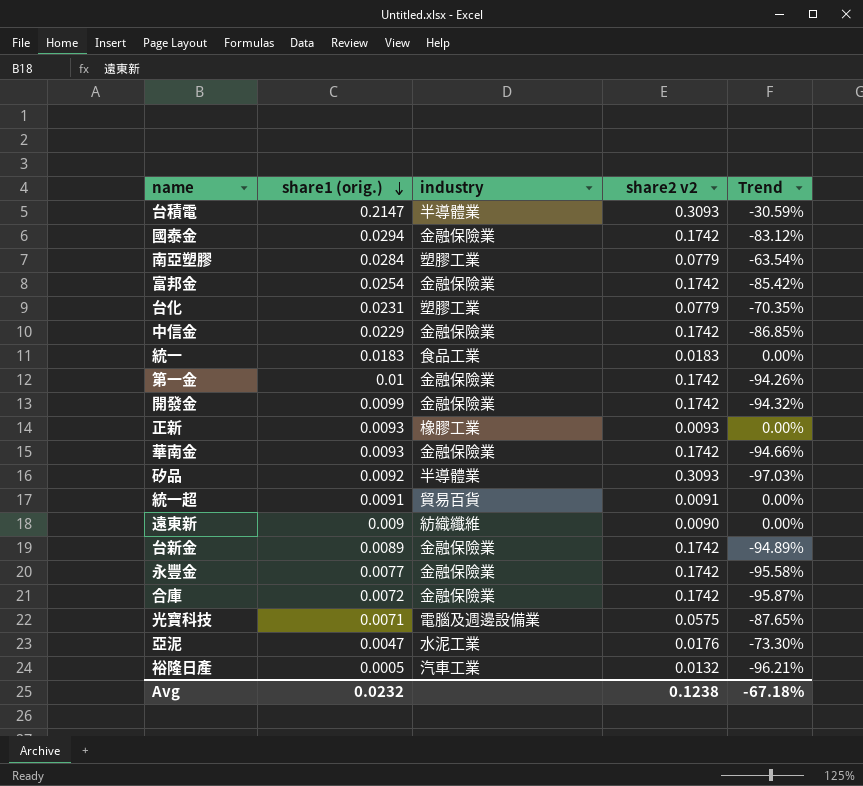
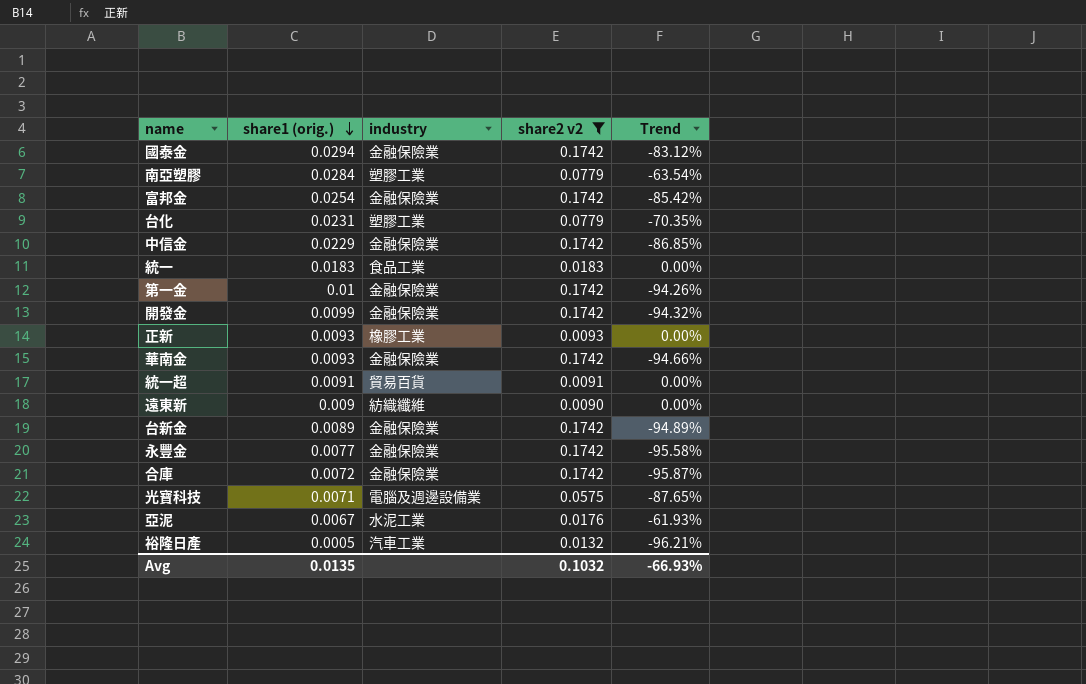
filter: none -> share2 v2 != 0.3093
亞泥 | share1 (orig.): 0.0047 -> 0.0067
亞泥 | Trend: -73.30% -> -61.93%
Avg | share1 (orig.): 0.0232 -> 0.0135
Avg | share2 v2: 0.1238 -> 0.1032
Avg | Trend: -67.18% -> -66.93%

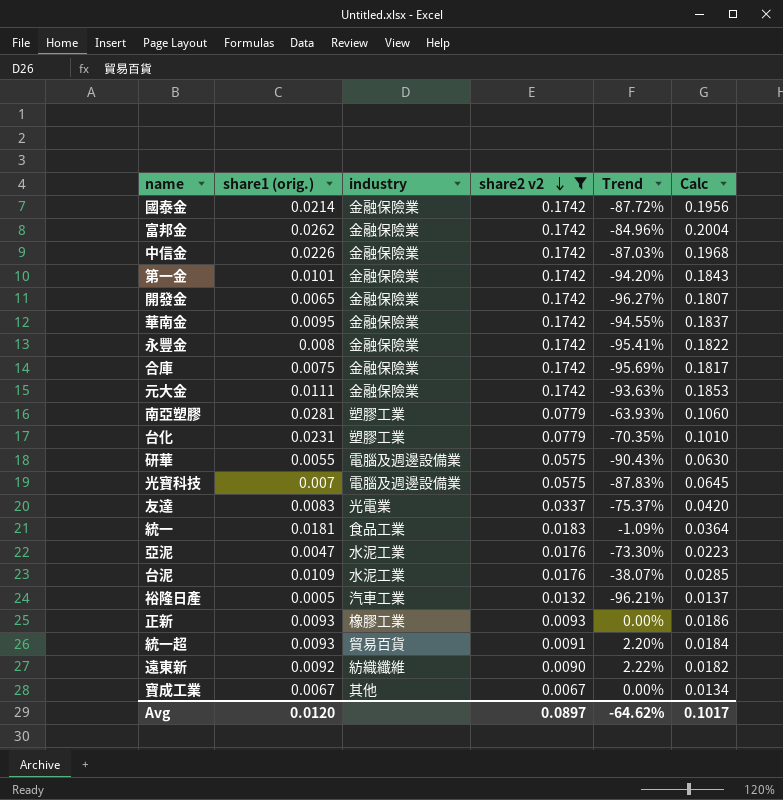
row order: share1 (orig.) descending -> share2 v2 descending
column Calc | formula: none -> [share1 (orig.)] + [share2 v2]
row 台新金: 0.0089 | 金融保險業 | 0.1742 | -94.89% -> none
國泰金 | share1 (orig.): 0.0294 -> 0.0214
國泰金 | Trend: -83.12% -> -87.72%
富邦金 | share1 (orig.): 0.0254 -> 0.0262
富邦金 | Trend: -85.42% -> -84.96%
中信金 | share1 (orig.): 0.0229 -> 0.0226
中信金 | Trend: -86.85% -> -87.03%
第一金 | share1 (orig.): 0.01 -> 0.0101
第一金 | Trend: -94.26% -> -94.20%
開發金 | share1 (orig.): 0.0099 -> 0.0065
開發金 | Trend: -94.32% -> -96.27%
華南金 | share1 (orig.): 0.0093 -> 0.0095
華南金 | Trend: -94.66% -> -94.55%
永豐金 | share1 (orig.): 0.0077 -> 0.008
永豐金 | Trend: -95.58% -> -95.41%
合庫 | share1 (orig.): 0.0072 -> 0.0075
合庫 | Trend: -95.87% -> -95.69%
row 元大金: none -> 0.0111 | 金融保險業 | 0.1742 | -93.63% | 0.1853
南亞塑膠 | share1 (orig.): 0.0284 -> 0.0281
南亞塑膠 | Trend: -63.54% -> -63.93%
row 研華: none -> 0.0055 | 電腦及週邊設備業 | 0.0575 | -90.43% | 0.0630
光寶科技 | share1 (orig.): 0.0071 -> 0.007
光寶科技 | Trend: -87.65% -> -87.83%
row 友達: none -> 0.0083 | 光電業 | 0.0337 | -75.37% | 0.0420
統一 | share1 (orig.): 0.0183 -> 0.0181
統一 | Trend: 0.00% -> -1.09%
亞泥 | share1 (orig.): 0.0067 -> 0.0047
亞泥 | Trend: -61.93% -> -73.30%
row 台泥: none -> 0.0109 | 水泥工業 | 0.0176 | -38.07% | 0.0285
統一超 | share1 (orig.): 0.0091 -> 0.0093
統一超 | Trend: 0.00% -> 2.20%
遠東新 | share1 (orig.): 0.009 -> 0.0092
遠東新 | Trend: 0.00% -> 2.22%
row 寶成工業: none -> 0.0067 | 其他 | 0.0067 | 0.00% | 0.0134
Avg | share1 (orig.): 0.0135 -> 0.0120
Avg | share2 v2: 0.1032 -> 0.0897
Avg | Trend: -66.93% -> -64.62%

